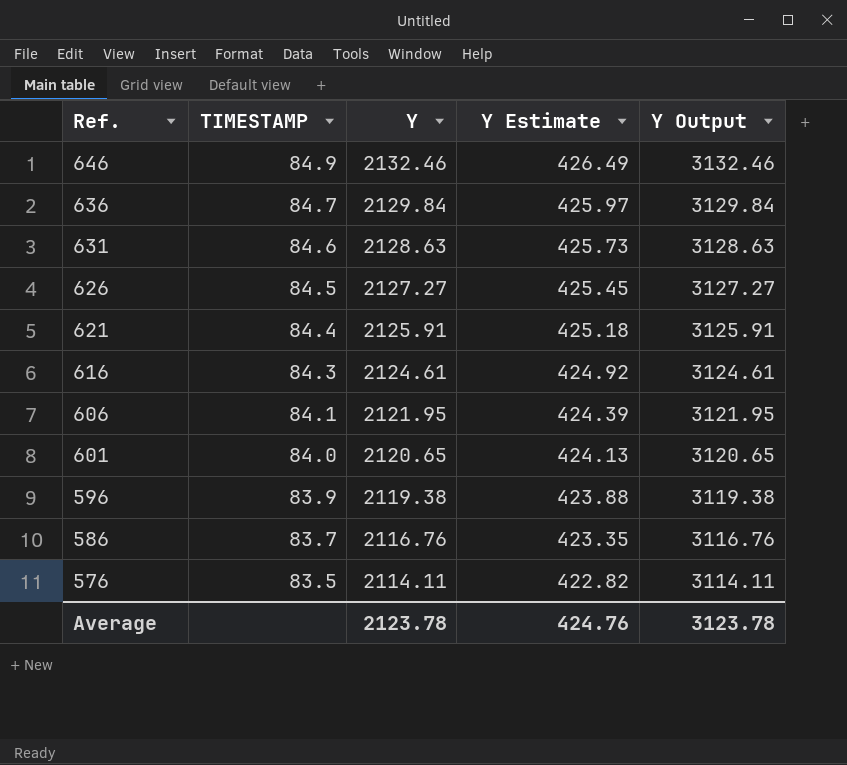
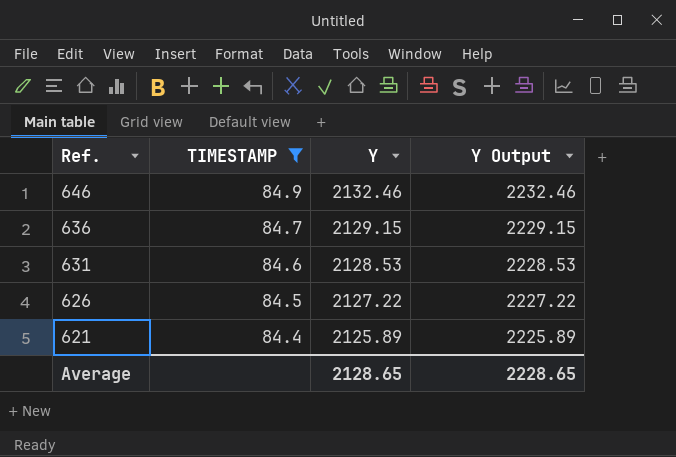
filter: none -> TIMESTAMP >= 84.4
column Y Estimate | formula: [Y] * 0.2 -> none
column Y Output | formula: [Y] + 1000 -> [Y] + 100
636 | Y: 2129.84 -> 2129.15
631 | Y: 2128.63 -> 2128.53
626 | Y: 2127.27 -> 2127.22
621 | Y: 2125.91 -> 2125.89
Average | Y: 2123.78 -> 2128.65
Average | Y Output: 3123.78 -> 2228.65

